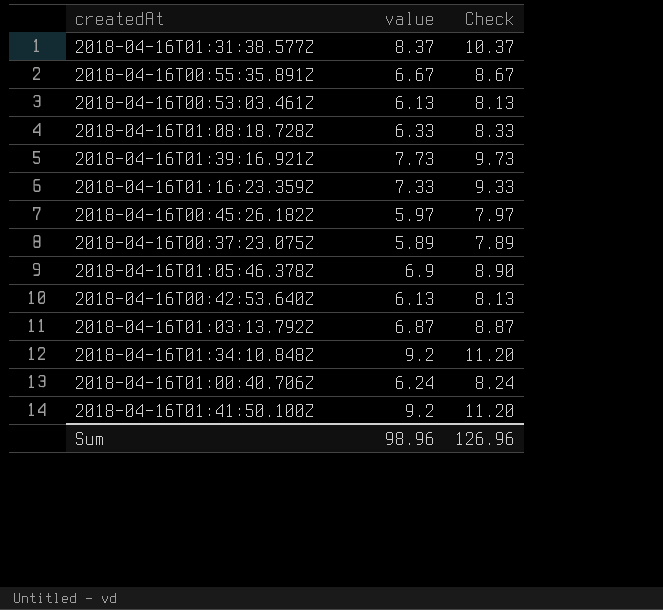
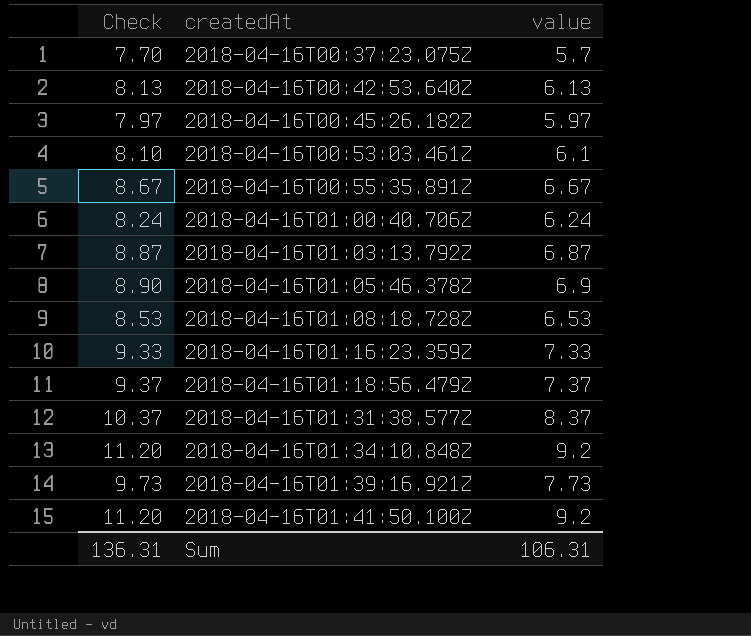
row order: none -> createdAt ascending
column Check | position: 3 -> 1
2018-04-16T00:37:23.075Z | Check: 7.89 -> 7.70
2018-04-16T00:37:23.075Z | value: 5.89 -> 5.7
2018-04-16T00:53:03.461Z | Check: 8.13 -> 8.10
2018-04-16T00:53:03.461Z | value: 6.13 -> 6.1
2018-04-16T01:08:18.728Z | Check: 8.33 -> 8.53
2018-04-16T01:08:18.728Z | value: 6.33 -> 6.53
row 2018-04-16T01:18:56.479Z: none -> 9.37 | 7.37
Sum | Check: 126.96 -> 136.31
Sum | value: 98.96 -> 106.31

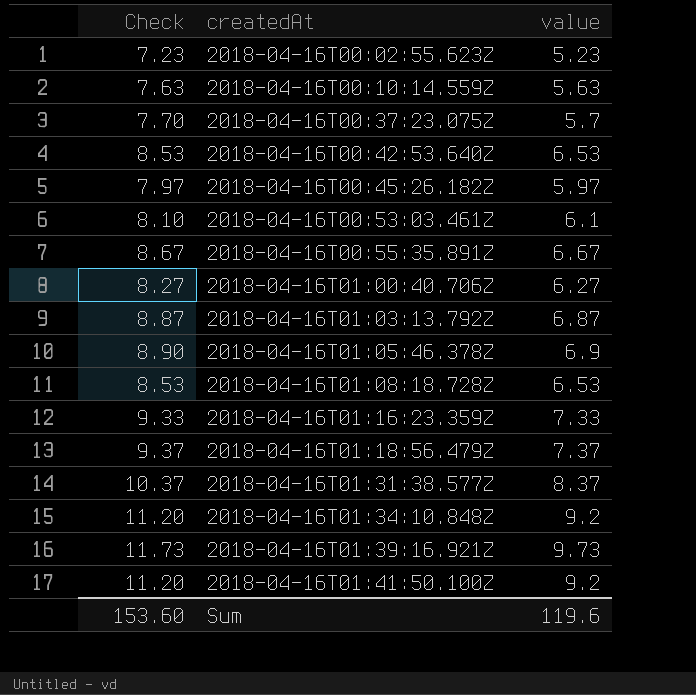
row 2018-04-16T00:02:55.623Z: none -> 7.23 | 5.23
row 2018-04-16T00:10:14.559Z: none -> 7.63 | 5.63
2018-04-16T00:42:53.640Z | Check: 8.13 -> 8.53
2018-04-16T00:42:53.640Z | value: 6.13 -> 6.53
2018-04-16T01:00:40.706Z | Check: 8.24 -> 8.27
2018-04-16T01:00:40.706Z | value: 6.24 -> 6.27
2018-04-16T01:39:16.921Z | Check: 9.73 -> 11.73
2018-04-16T01:39:16.921Z | value: 7.73 -> 9.73
Sum | Check: 136.31 -> 153.60
Sum | value: 106.31 -> 119.6

